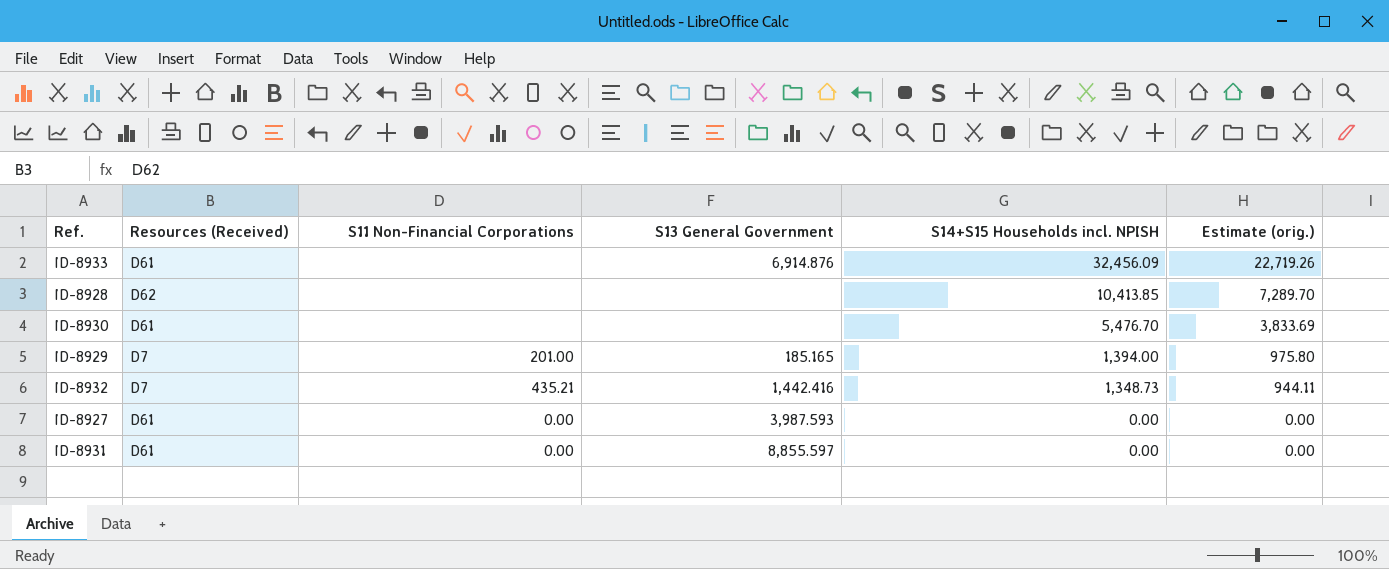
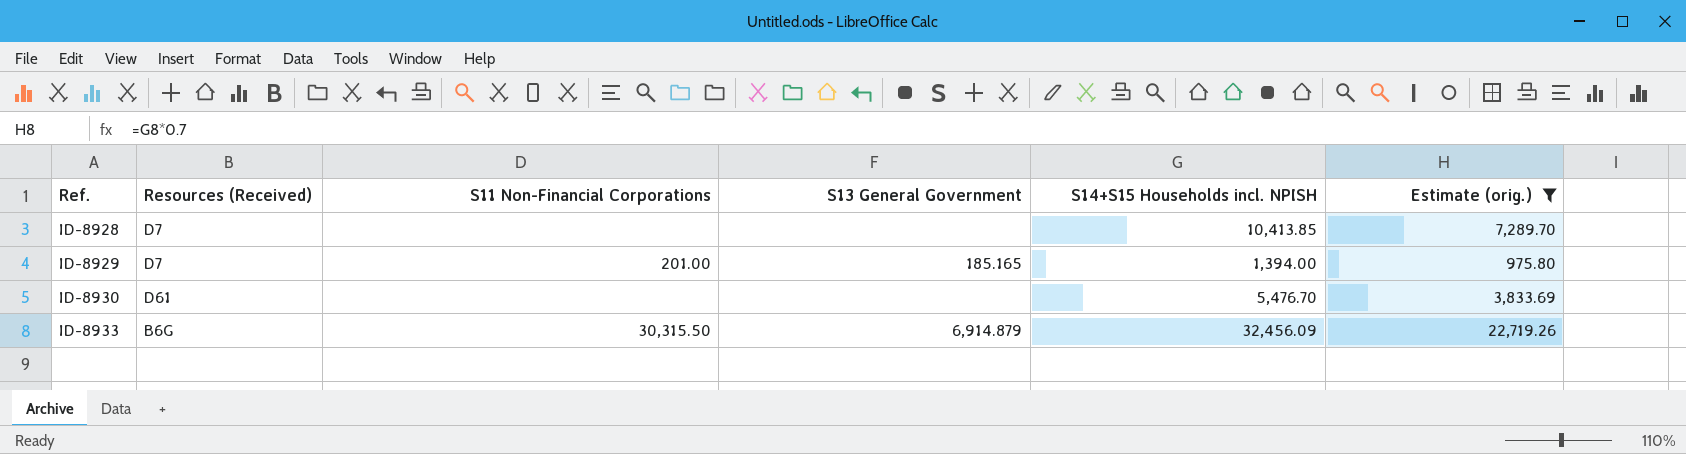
filter: none -> Estimate (orig.) >= 975.80
row order: S14+S15 Households incl. NPISH descending -> Ref. ascending
ID-8928 | Resources (Received): D62 -> D7
ID-8933 | Resources (Received): D61 -> B6G
ID-8933 | S11 Non-Financial Corporations: none -> 30,315.50
ID-8933 | S13 General Government: 6,914.876 -> 6,914.879

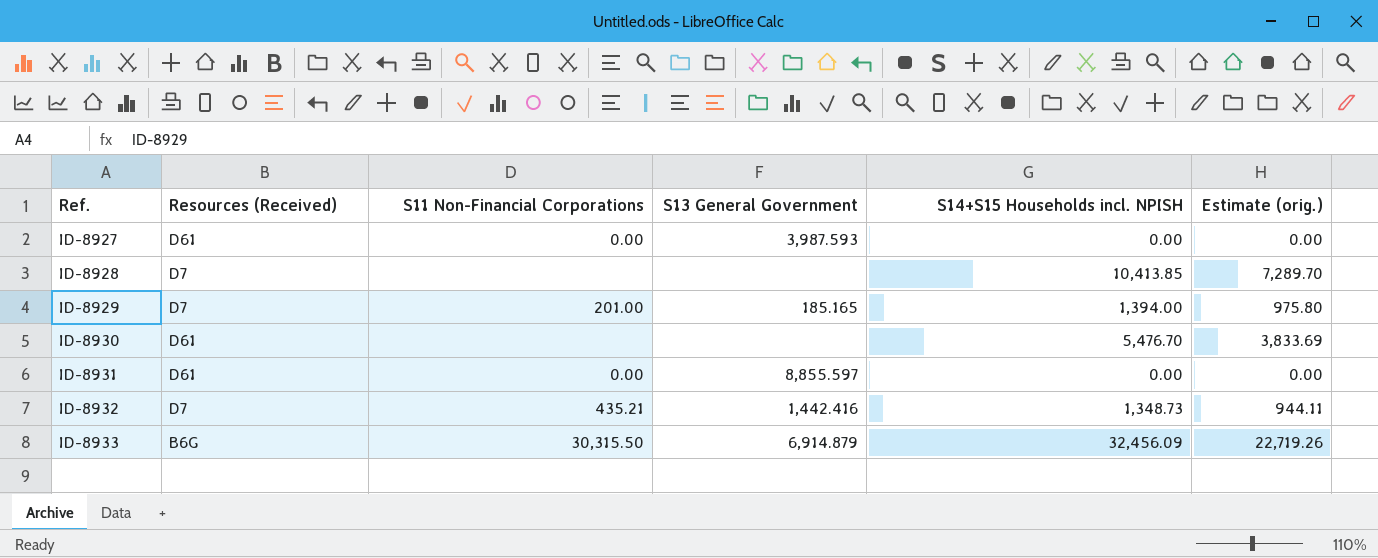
filter: Estimate (orig.) >= 975.80 -> none

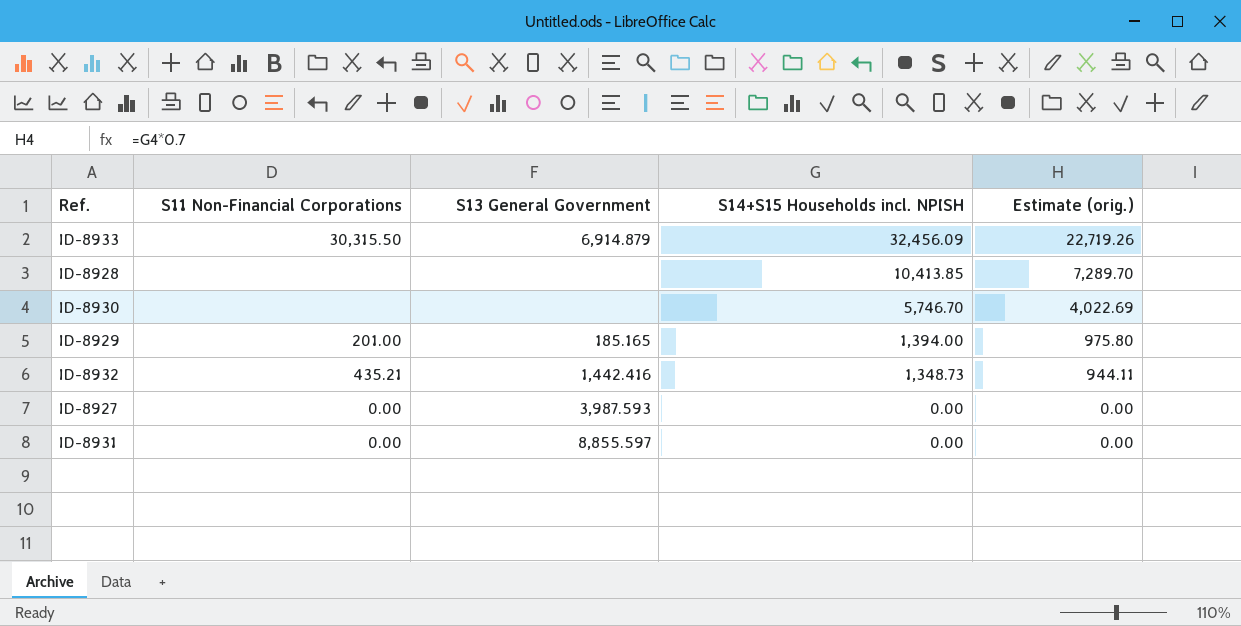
row order: Ref. ascending -> S14+S15 Households incl. NPISH descending
column Resources (Received) | position: 2 -> none
ID-8930 | S14+S15 Households incl. NPISH: 5,476.70 -> 5,746.70
ID-8930 | Estimate (orig.): 3,833.69 -> 4,022.69

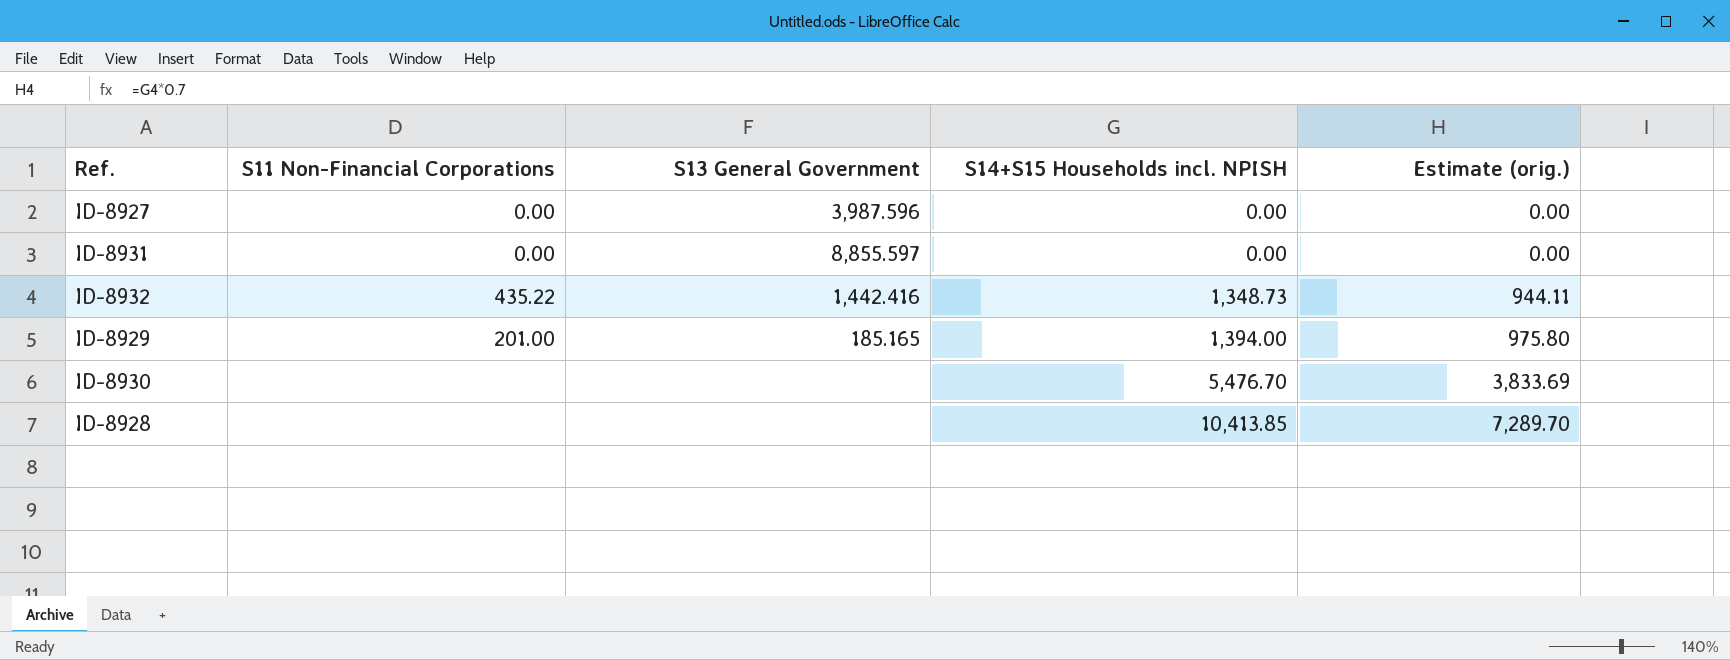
row order: S14+S15 Households incl. NPISH descending -> S14+S15 Households incl. NPISH ascending
row ID-8933: 30,315.50 | 6,914.879 | 32,456.09 | 22,719.26 -> none
ID-8927 | S13 General Government: 3,987.593 -> 3,987.596
ID-8932 | S11 Non-Financial Corporations: 435.21 -> 435.22
ID-8930 | S14+S15 Households incl. NPISH: 5,746.70 -> 5,476.70
ID-8930 | Estimate (orig.): 4,022.69 -> 3,833.69

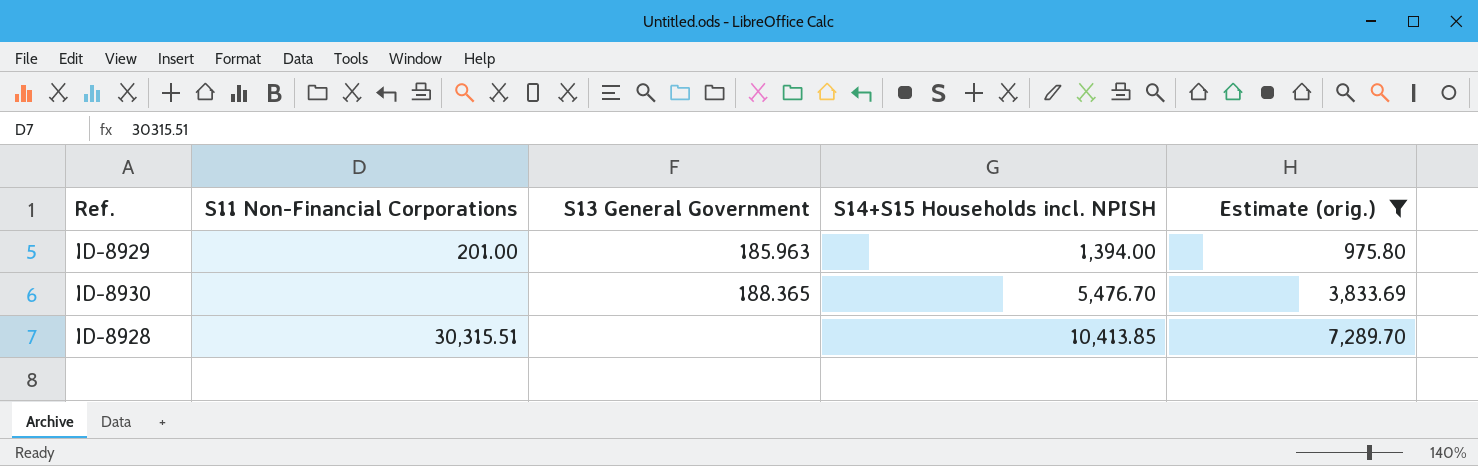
filter: none -> Estimate (orig.) >= 975.80
ID-8929 | S13 General Government: 185.165 -> 185.963
ID-8930 | S13 General Government: none -> 188.365
ID-8928 | S11 Non-Financial Corporations: none -> 30,315.51

